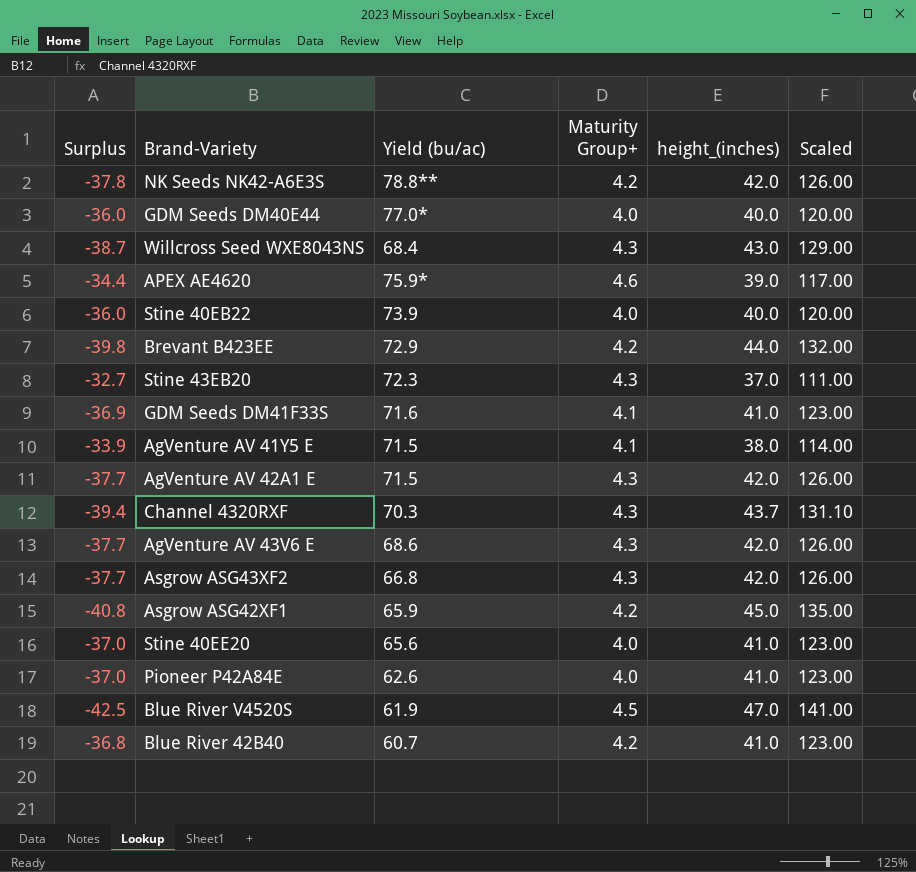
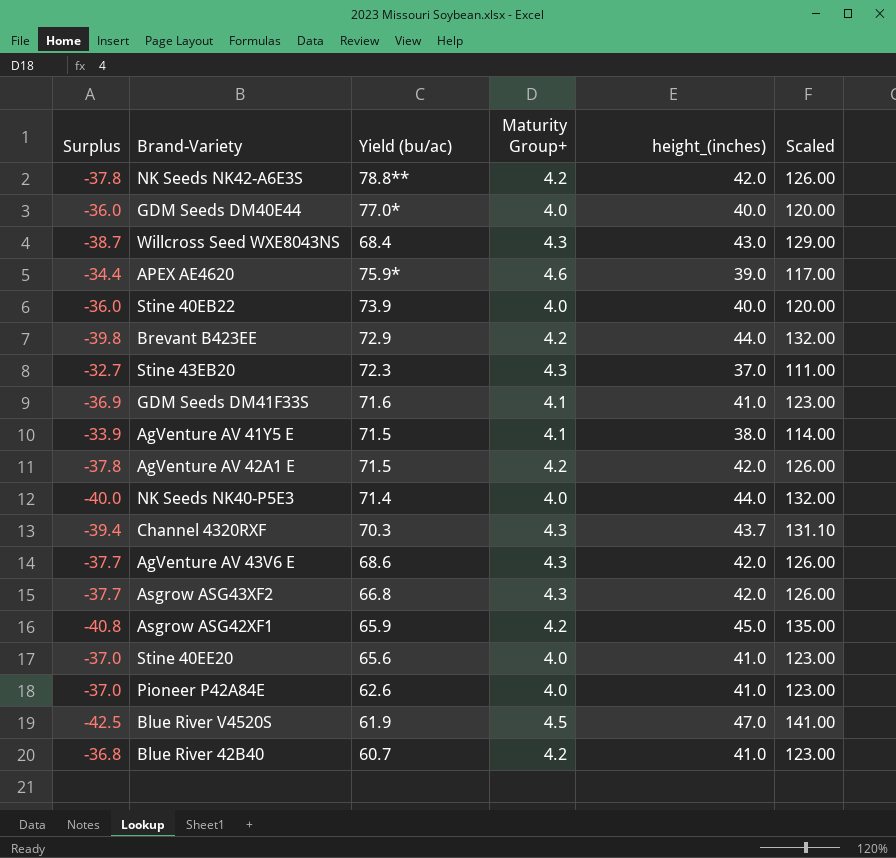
AgVenture AV 42A1 E | Surplus: -37.7 -> -37.8
AgVenture AV 42A1 E | Maturity Group+: 4.3 -> 4.2
row NK Seeds NK40-P5E3: none -> -40.0 | 71.4 | 4.0 | 44.0 | 132.00

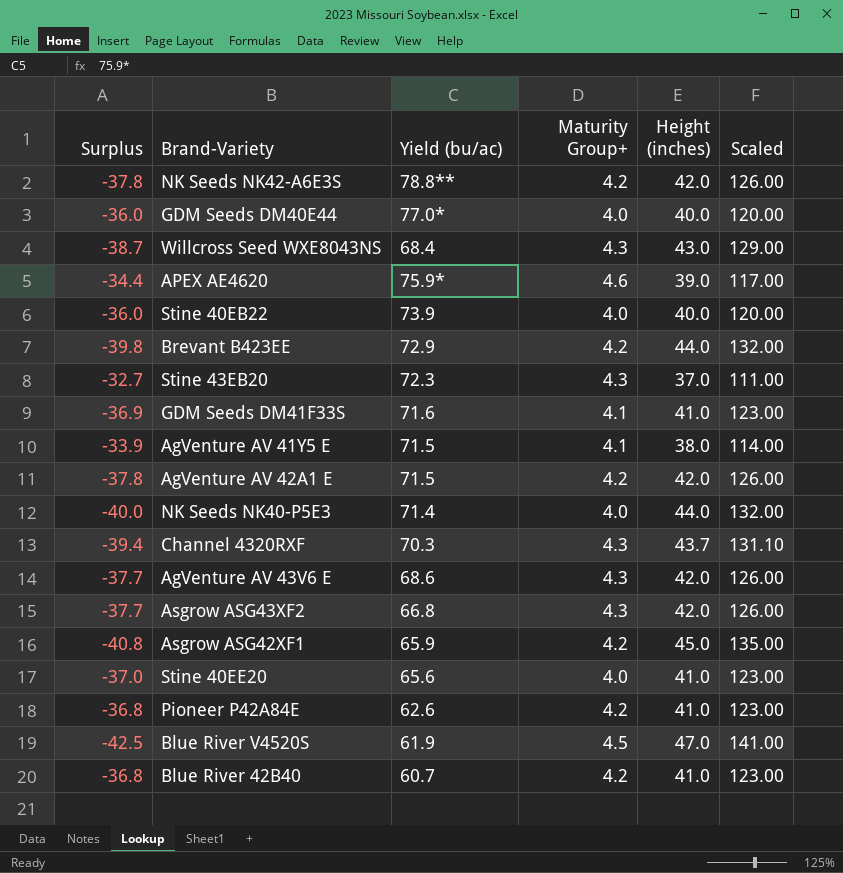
column name: height_(inches) -> Height (inches)
Pioneer P42A84E | Surplus: -37.0 -> -36.8
Pioneer P42A84E | Maturity Group+: 4.0 -> 4.2

